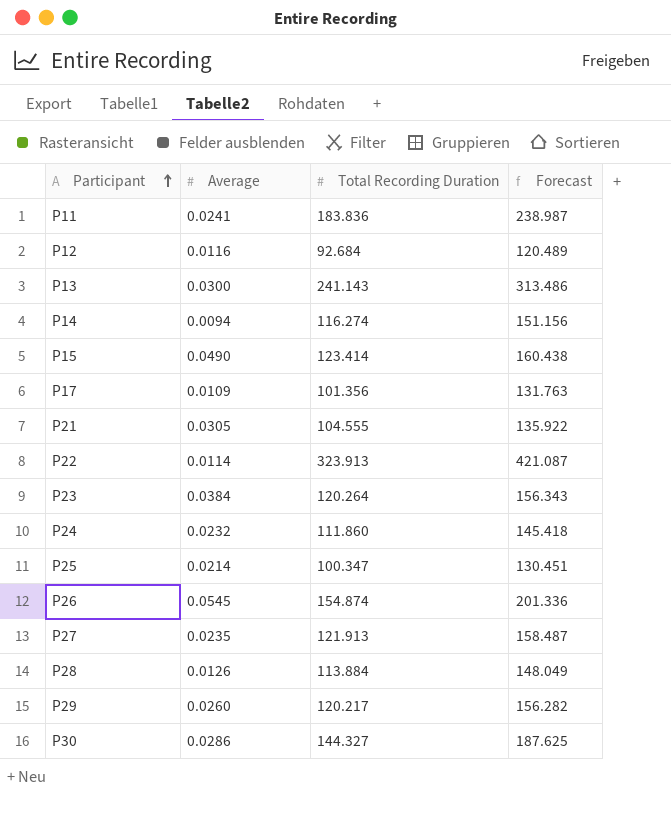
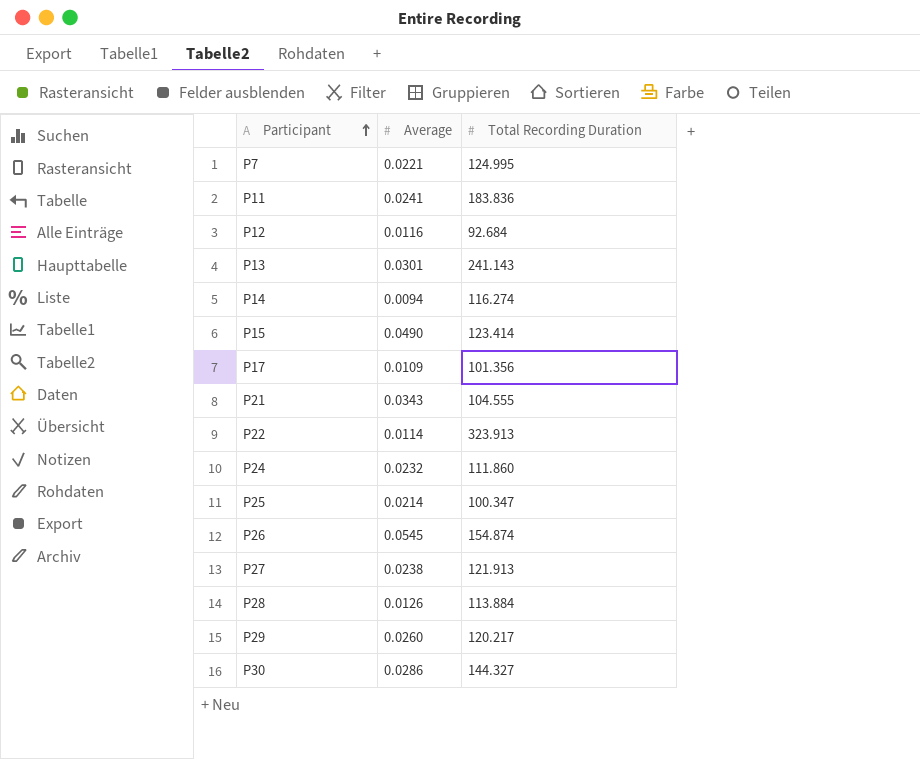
column Forecast | formula: [Total Recording Duration] * 1.3 -> none
row P23: 0.0384 | 120.264 | 156.343 -> none
row P7: none -> 0.0221 | 124.995
P13 | Average: 0.0300 -> 0.0301
P21 | Average: 0.0305 -> 0.0343
P27 | Average: 0.0235 -> 0.0238

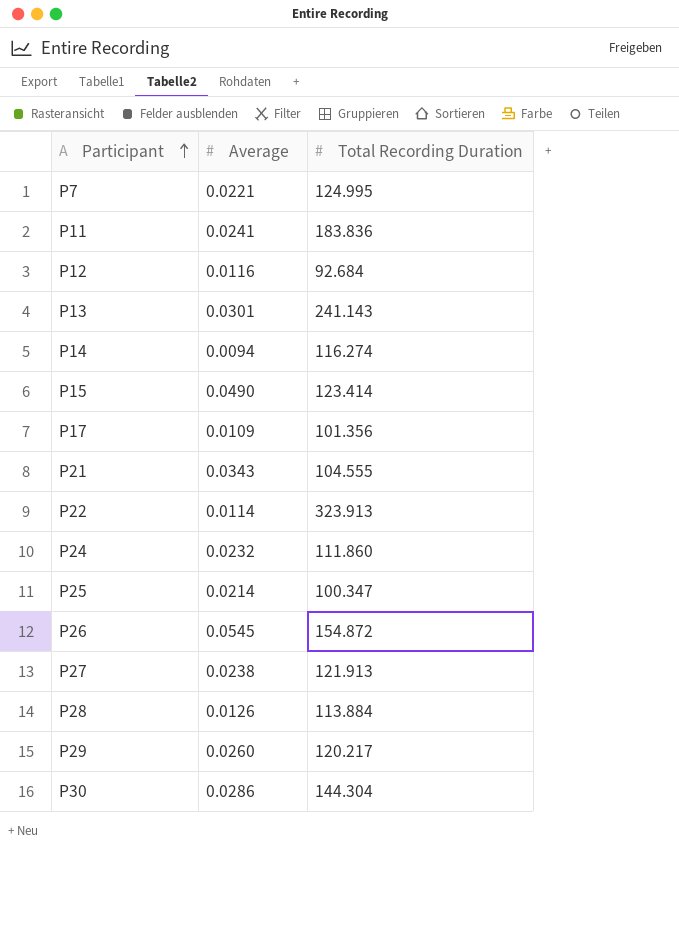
P26 | Total Recording Duration: 154.874 -> 154.872
P30 | Total Recording Duration: 144.327 -> 144.304

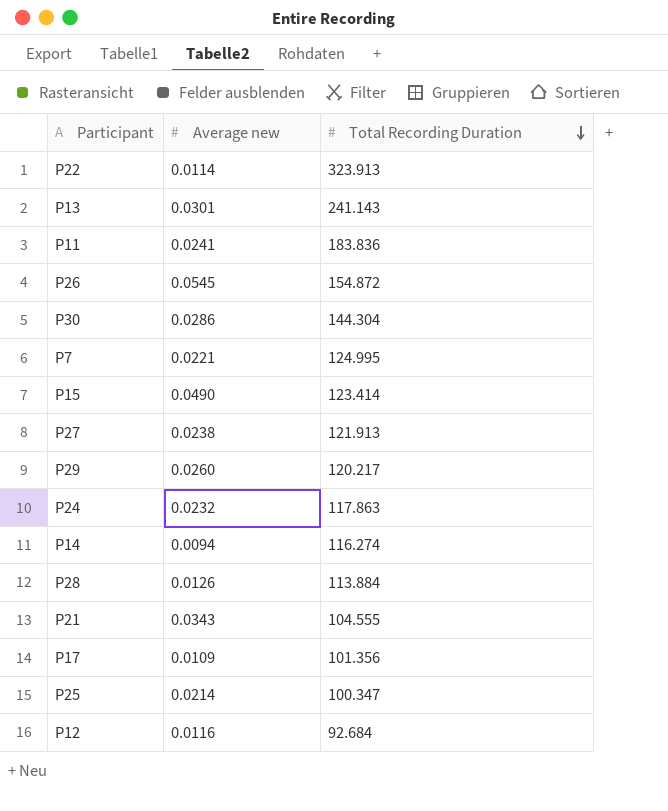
row order: Participant ascending -> Total Recording Duration descending
column name: Average -> Average new
P24 | Total Recording Duration: 111.860 -> 117.863

